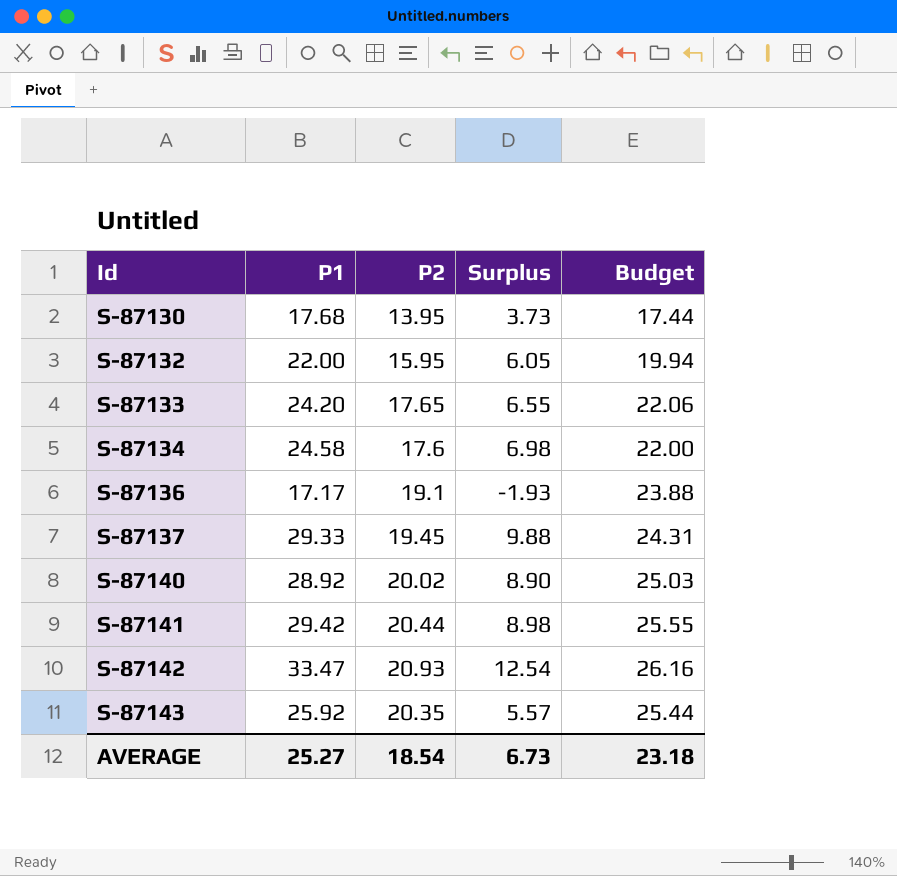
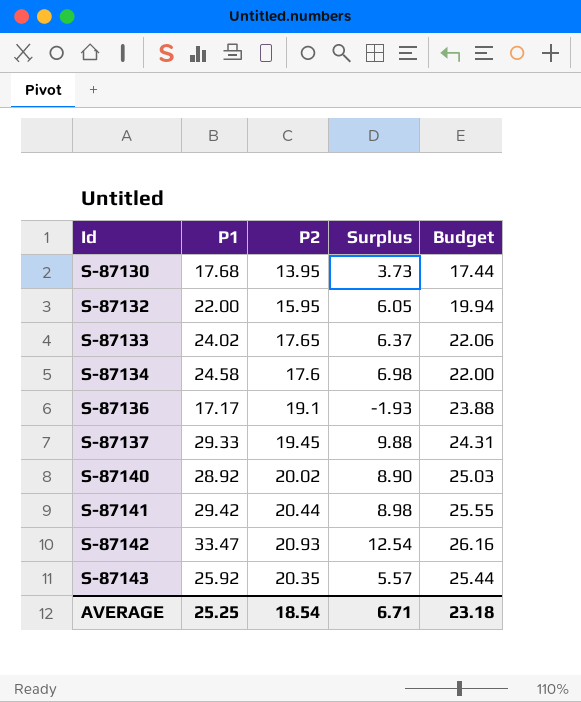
S-87133 | P1: 24.20 -> 24.02
S-87133 | Surplus: 6.55 -> 6.37
AVERAGE | P1: 25.27 -> 25.25
AVERAGE | Surplus: 6.73 -> 6.71

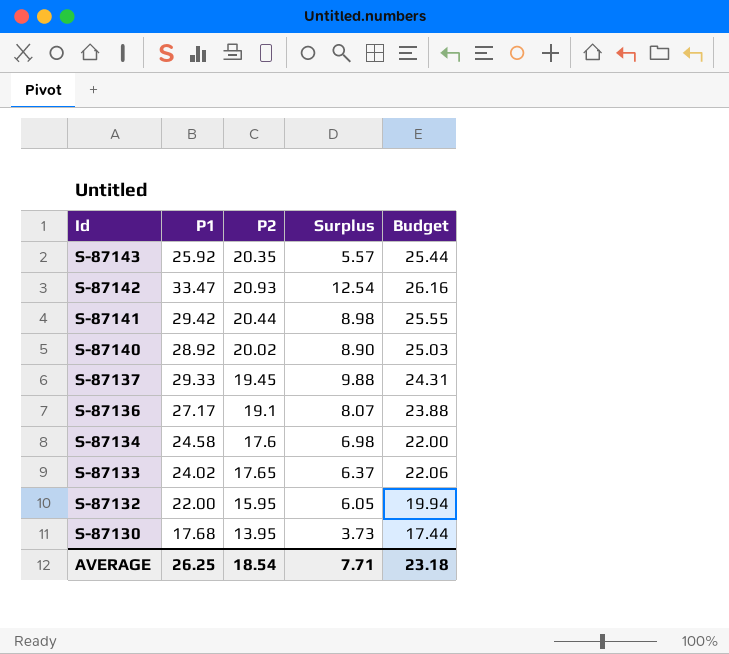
row order: Id ascending -> Id descending
S-87136 | P1: 17.17 -> 27.17
S-87136 | Surplus: -1.93 -> 8.07
AVERAGE | P1: 25.25 -> 26.25
AVERAGE | Surplus: 6.71 -> 7.71

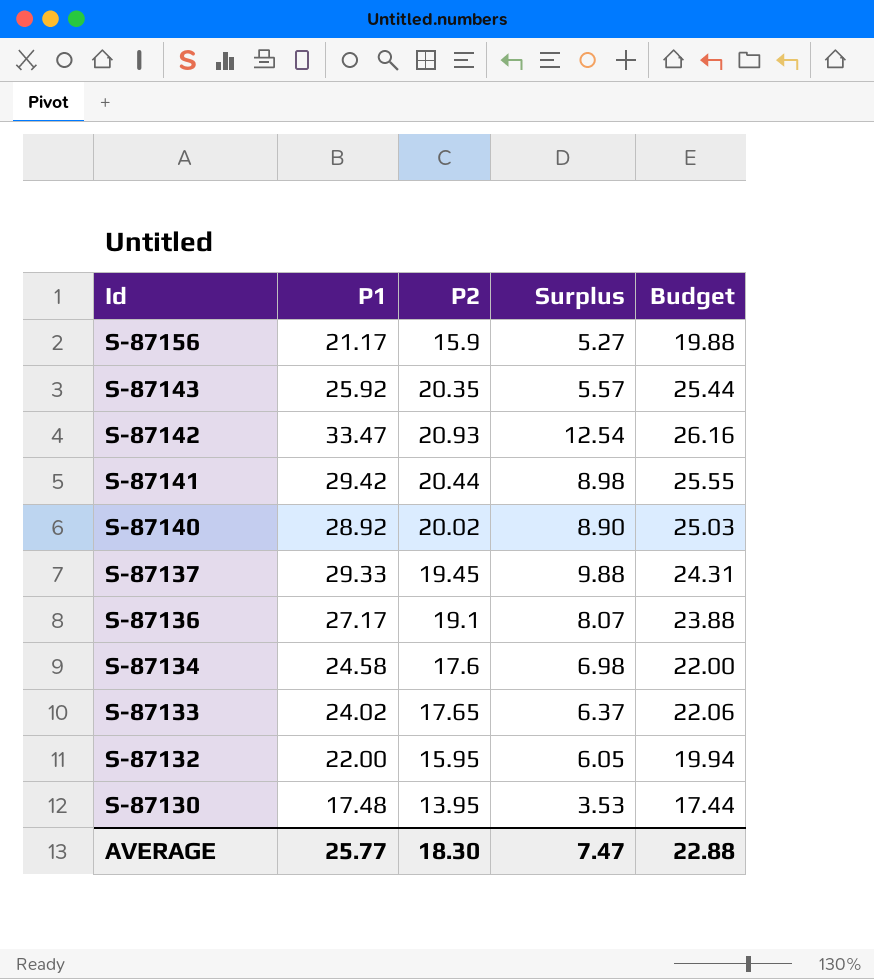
row S-87156: none -> 21.17 | 15.9 | 5.27 | 19.88
S-87130 | P1: 17.68 -> 17.48
S-87130 | Surplus: 3.73 -> 3.53
AVERAGE | P1: 26.25 -> 25.77
AVERAGE | P2: 18.54 -> 18.30
AVERAGE | Surplus: 7.71 -> 7.47
AVERAGE | Budget: 23.18 -> 22.88

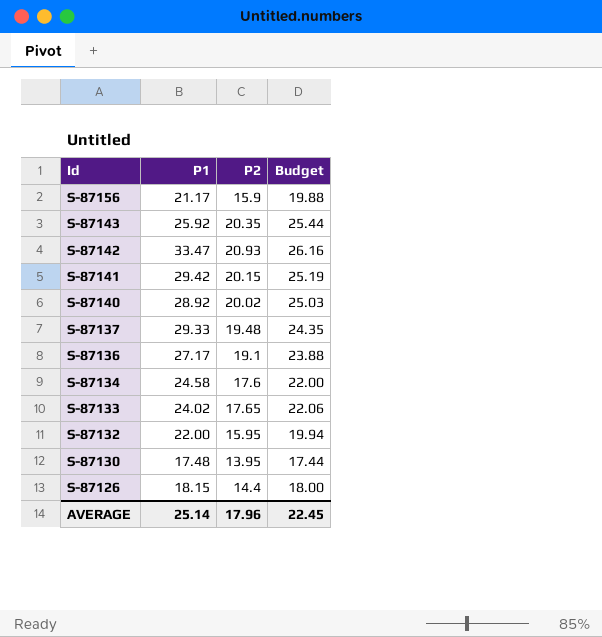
column Surplus | formula: [P1] - [P2] -> none
S-87141 | P2: 20.44 -> 20.15
S-87141 | Budget: 25.55 -> 25.19
S-87137 | P2: 19.45 -> 19.48
S-87137 | Budget: 24.31 -> 24.35
row S-87126: none -> 18.15 | 14.4 | 18.00
AVERAGE | P1: 25.77 -> 25.14
AVERAGE | P2: 18.30 -> 17.96
AVERAGE | Budget: 22.88 -> 22.45

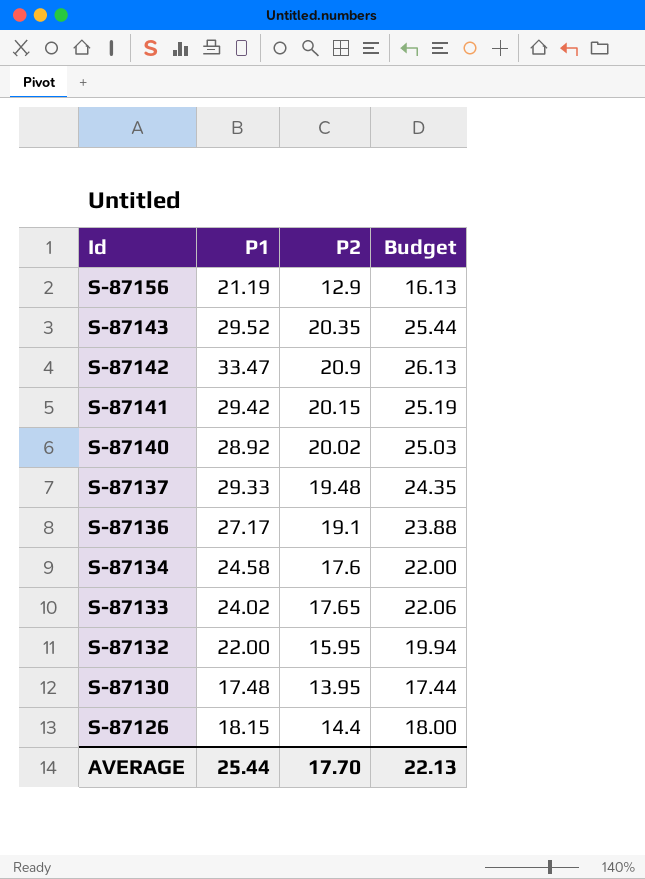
S-87156 | P1: 21.17 -> 21.19
S-87156 | P2: 15.9 -> 12.9
S-87156 | Budget: 19.88 -> 16.13
S-87143 | P1: 25.92 -> 29.52
S-87142 | P2: 20.93 -> 20.9
S-87142 | Budget: 26.16 -> 26.13
AVERAGE | P1: 25.14 -> 25.44
AVERAGE | P2: 17.96 -> 17.70
AVERAGE | Budget: 22.45 -> 22.13

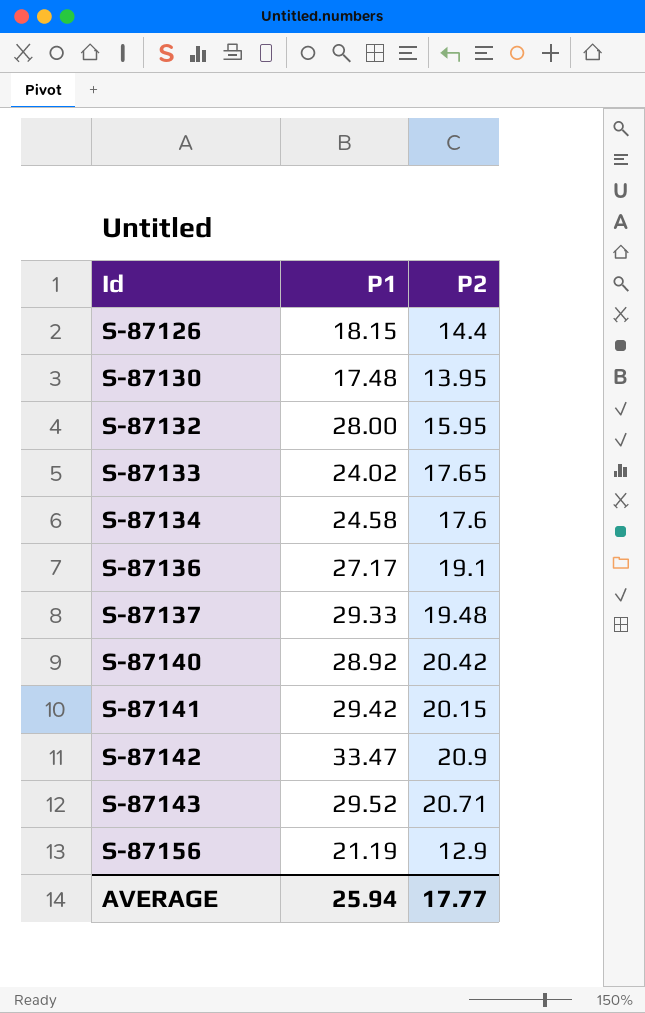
row order: Id descending -> Id ascending
column Budget | formula: [P2] * 1.25 -> none
S-87132 | P1: 22.00 -> 28.00
S-87140 | P2: 20.02 -> 20.42
S-87143 | P2: 20.35 -> 20.71
AVERAGE | P1: 25.44 -> 25.94
AVERAGE | P2: 17.70 -> 17.77

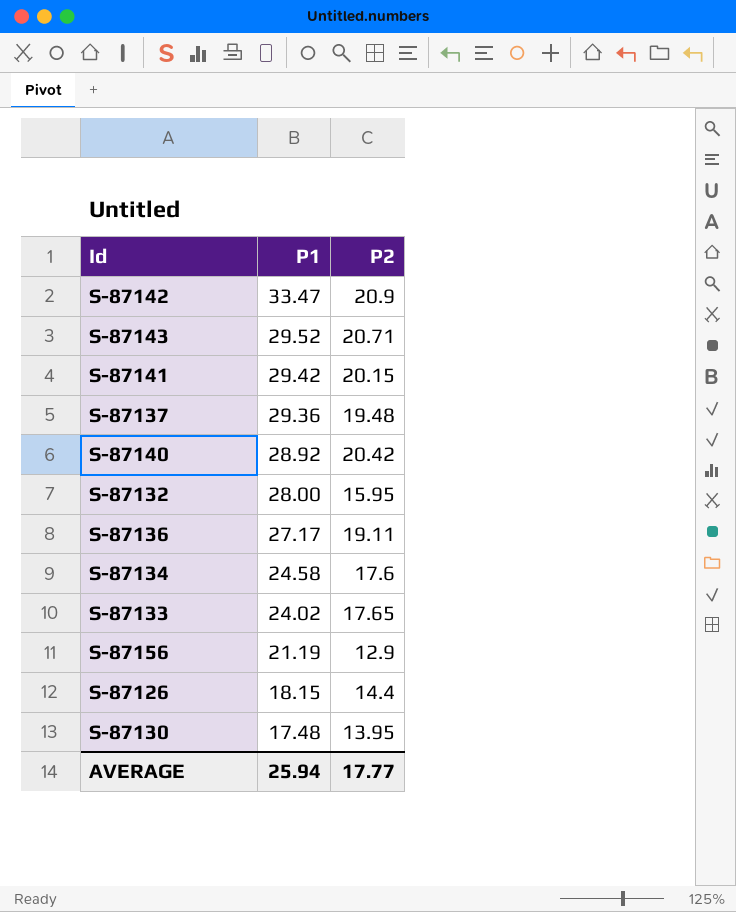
row order: Id ascending -> P1 descending
S-87137 | P1: 29.33 -> 29.36
S-87136 | P2: 19.1 -> 19.11

